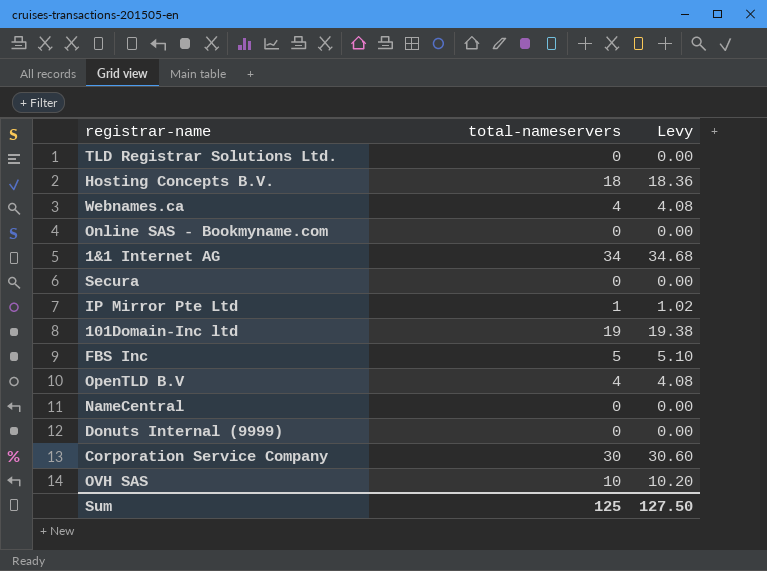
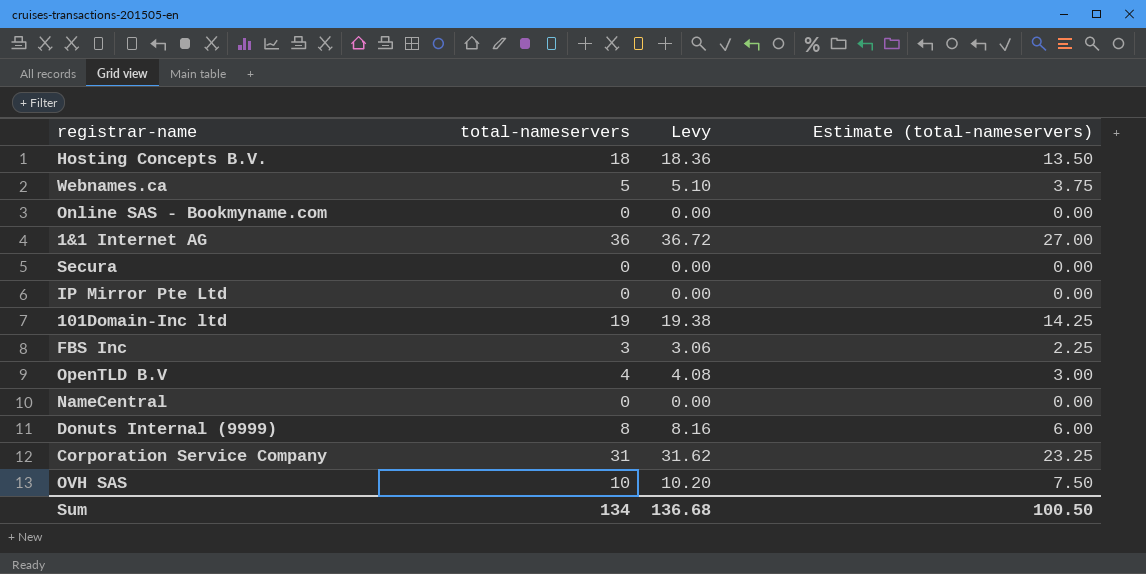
column Estimate (total-nameservers) | formula: none -> [total-nameservers] * 0.75
row TLD Registrar Solutions Ltd.: 0 | 0.00 -> none
Webnames.ca | total-nameservers: 4 -> 5
Webnames.ca | Levy: 4.08 -> 5.10
1&1 Internet AG | total-nameservers: 34 -> 36
1&1 Internet AG | Levy: 34.68 -> 36.72
IP Mirror Pte Ltd | total-nameservers: 1 -> 0
IP Mirror Pte Ltd | Levy: 1.02 -> 0.00
FBS Inc | total-nameservers: 5 -> 3
FBS Inc | Levy: 5.10 -> 3.06
Donuts Internal (9999) | total-nameservers: 0 -> 8
Donuts Internal (9999) | Levy: 0.00 -> 8.16
Corporation Service Company | total-nameservers: 30 -> 31
Corporation Service Company | Levy: 30.60 -> 31.62
Sum | total-nameservers: 125 -> 134
Sum | Levy: 127.50 -> 136.68

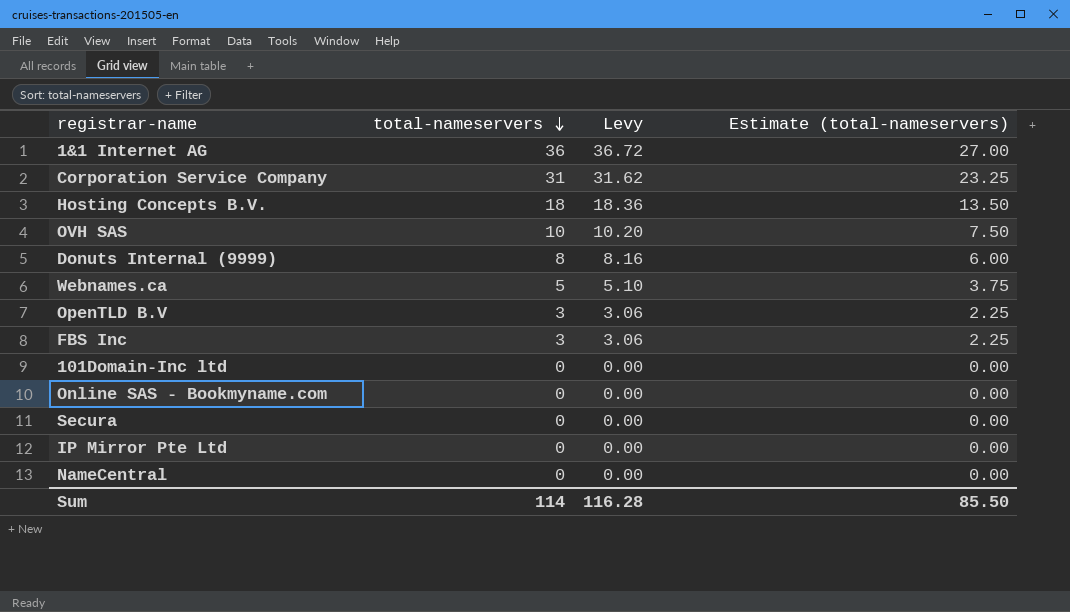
row order: none -> total-nameservers descending
OpenTLD B.V | total-nameservers: 4 -> 3
OpenTLD B.V | Levy: 4.08 -> 3.06
OpenTLD B.V | Estimate (total-nameservers): 3.00 -> 2.25
101Domain-Inc ltd | total-nameservers: 19 -> 0
101Domain-Inc ltd | Levy: 19.38 -> 0.00
101Domain-Inc ltd | Estimate (total-nameservers): 14.25 -> 0.00
Sum | total-nameservers: 134 -> 114
Sum | Levy: 136.68 -> 116.28
Sum | Estimate (total-nameservers): 100.50 -> 85.50

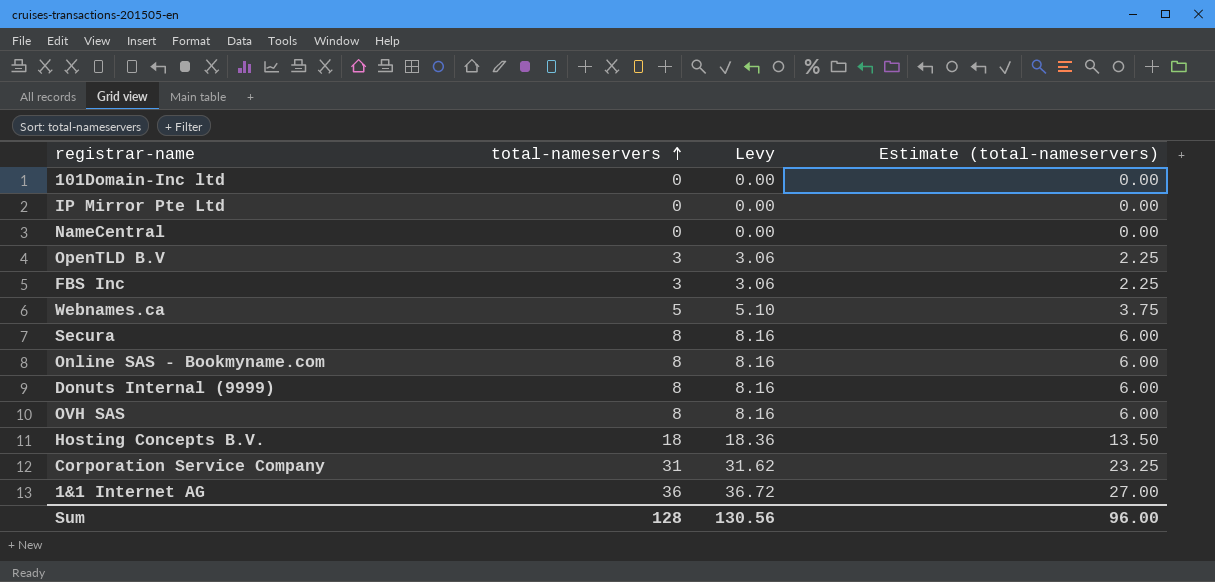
row order: total-nameservers descending -> total-nameservers ascending
Secura | total-nameservers: 0 -> 8
Secura | Levy: 0.00 -> 8.16
Secura | Estimate (total-nameservers): 0.00 -> 6.00
Online SAS - Bookmyname.com | total-nameservers: 0 -> 8
Online SAS - Bookmyname.com | Levy: 0.00 -> 8.16
Online SAS - Bookmyname.com | Estimate (total-nameservers): 0.00 -> 6.00
OVH SAS | total-nameservers: 10 -> 8
OVH SAS | Levy: 10.20 -> 8.16
OVH SAS | Estimate (total-nameservers): 7.50 -> 6.00
Sum | total-nameservers: 114 -> 128
Sum | Levy: 116.28 -> 130.56
Sum | Estimate (total-nameservers): 85.50 -> 96.00

